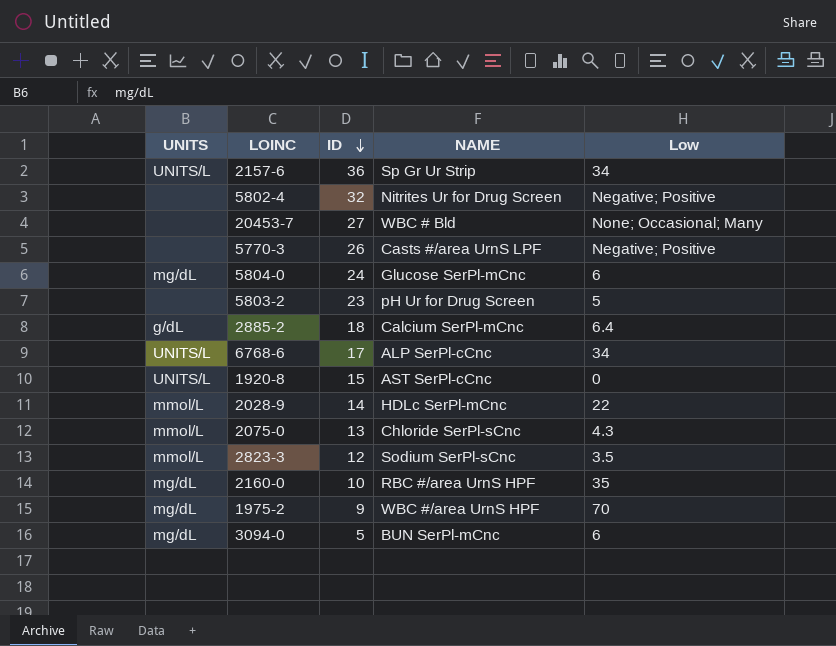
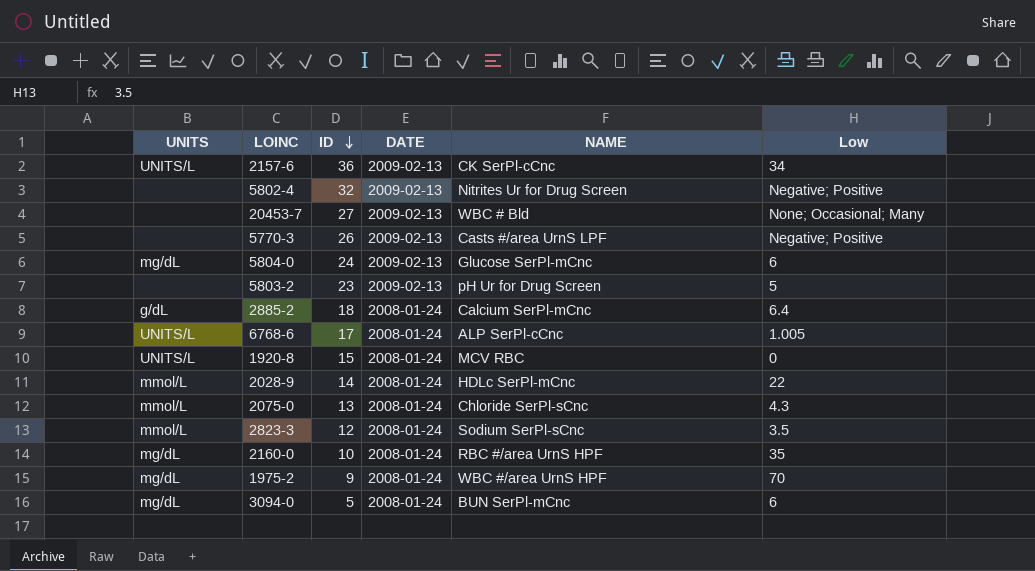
column DATE | position: none -> 4
2157-6 | NAME: Sp Gr Ur Strip -> CK SerPl-cCnc
6768-6 | Low: 34 -> 1.005
1920-8 | NAME: AST SerPl-cCnc -> MCV RBC

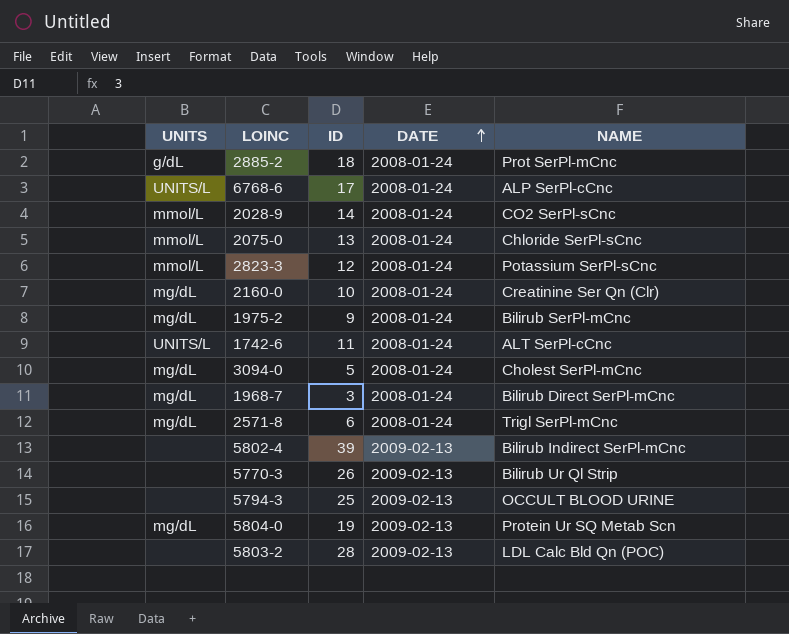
row order: ID descending -> DATE ascending
column Low | position: 6 -> none
row 2157-6: UNITS/L | 36 | 2009-02-13 | CK SerPl-cCnc | 34 -> none
row 20453-7: none | 27 | 2009-02-13 | WBC # Bld | None; Occasional; Many -> none
row 1920-8: UNITS/L | 15 | 2008-01-24 | MCV RBC | 0 -> none
2885-2 | NAME: Calcium SerPl-mCnc -> Prot SerPl-mCnc
2028-9 | NAME: HDLc SerPl-mCnc -> CO2 SerPl-sCnc
2823-3 | NAME: Sodium SerPl-sCnc -> Potassium SerPl-sCnc
2160-0 | NAME: RBC #/area UrnS HPF -> Creatinine Ser Qn (Clr)
1975-2 | NAME: WBC #/area UrnS HPF -> Bilirub SerPl-mCnc
row 1742-6: none -> UNITS/L | 11 | 2008-01-24 | ALT SerPl-cCnc
3094-0 | NAME: BUN SerPl-mCnc -> Cholest SerPl-mCnc
row 1968-7: none -> mg/dL | 3 | 2008-01-24 | Bilirub Direct SerPl-mCnc
row 2571-8: none -> mg/dL | 6 | 2008-01-24 | Trigl SerPl-mCnc
5802-4 | ID: 32 -> 39
5802-4 | NAME: Nitrites Ur for Drug Screen -> Bilirub Indirect SerPl-mCnc
5770-3 | NAME: Casts #/area UrnS LPF -> Bilirub Ur Ql Strip
row 5794-3: none -> none | 25 | 2009-02-13 | OCCULT BLOOD URINE
5804-0 | ID: 24 -> 19
5804-0 | NAME: Glucose SerPl-mCnc -> Protein Ur SQ Metab Scn
5803-2 | ID: 23 -> 28
5803-2 | NAME: pH Ur for Drug Screen -> LDL Calc Bld Qn (POC)

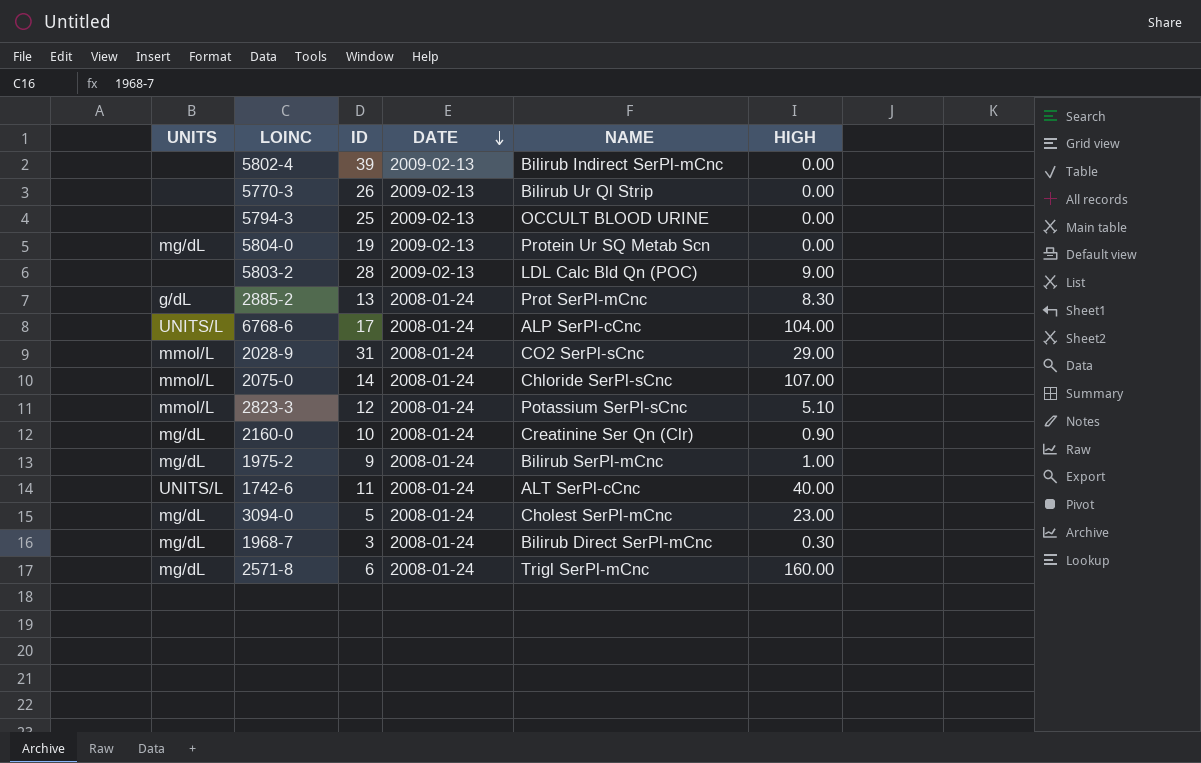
row order: DATE ascending -> DATE descending
column HIGH | position: none -> 6
2885-2 | ID: 18 -> 13
2028-9 | ID: 14 -> 31
2075-0 | ID: 13 -> 14

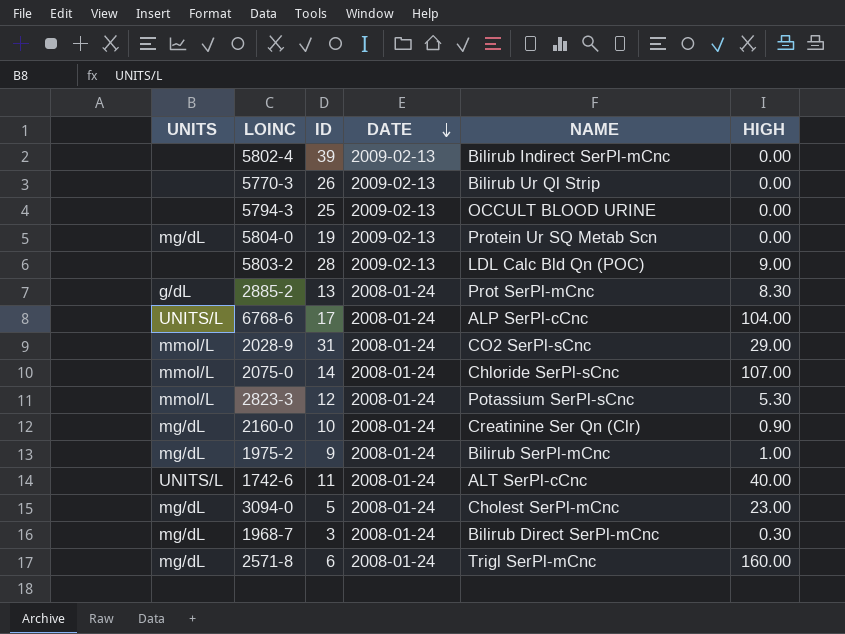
2823-3 | HIGH: 5.10 -> 5.30

